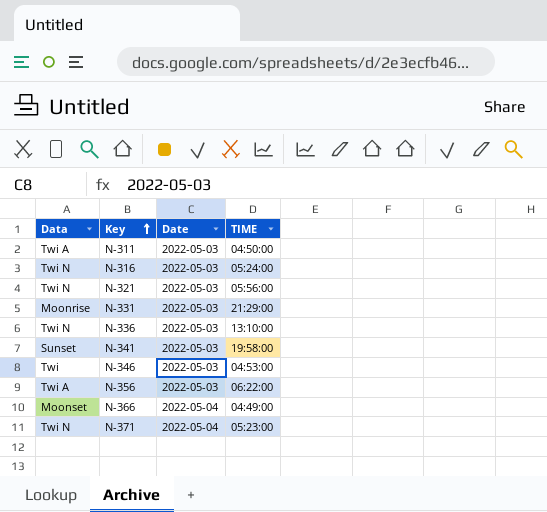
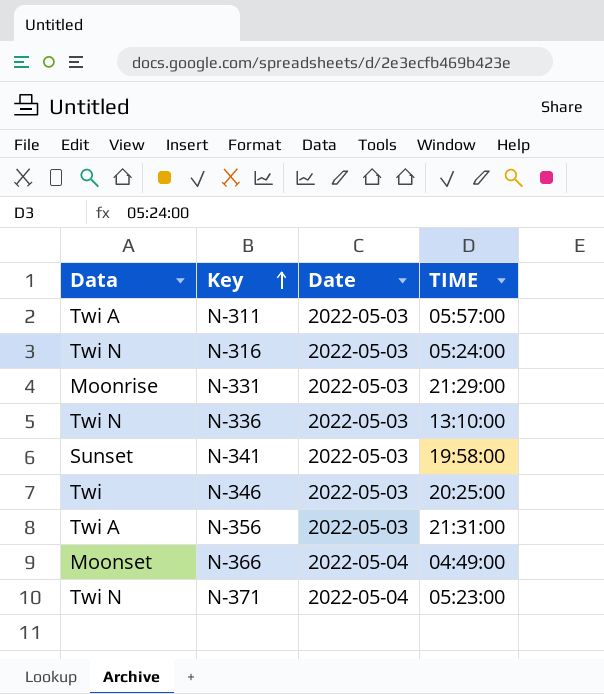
row N-321: Twi N | 2022-05-03 | 05:56:00 -> none
N-311 | TIME: 04:50:00 -> 05:57:00
N-346 | TIME: 04:53:00 -> 20:25:00
N-356 | TIME: 06:22:00 -> 21:31:00

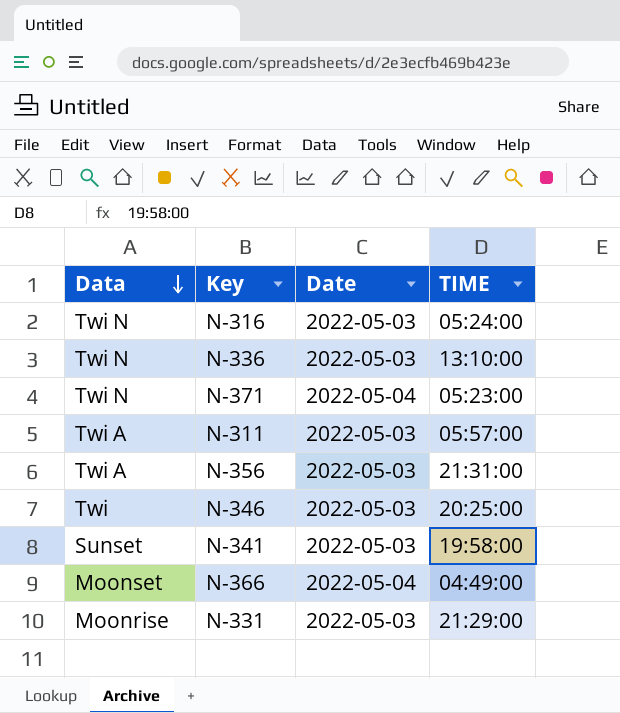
row order: Key ascending -> Data descending

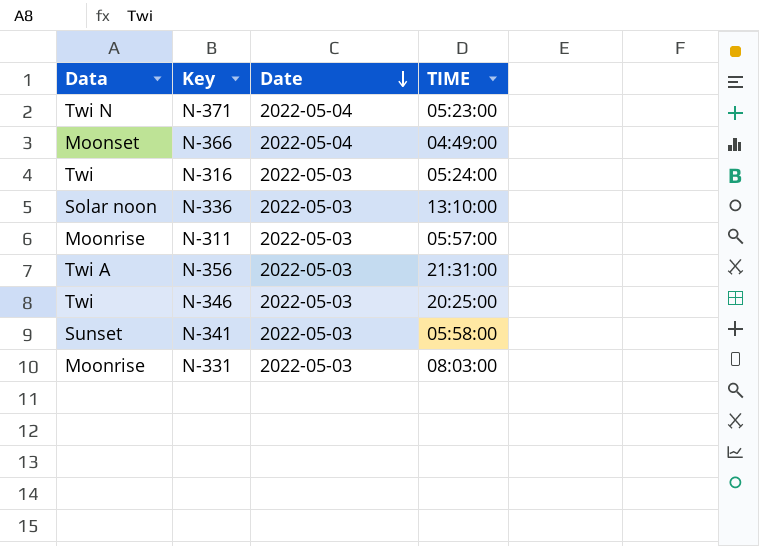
row order: Data descending -> Date descending
N-316 | Data: Twi N -> Twi
N-336 | Data: Twi N -> Solar noon
N-311 | Data: Twi A -> Moonrise
N-341 | TIME: 19:58:00 -> 05:58:00
N-331 | TIME: 21:29:00 -> 08:03:00

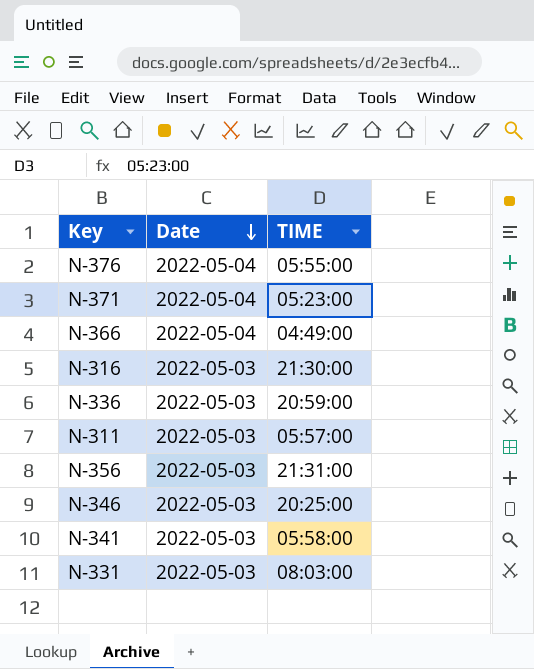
column Data | position: 1 -> none
row N-376: none -> 2022-05-04 | 05:55:00
N-316 | TIME: 05:24:00 -> 21:30:00
N-336 | TIME: 13:10:00 -> 20:59:00

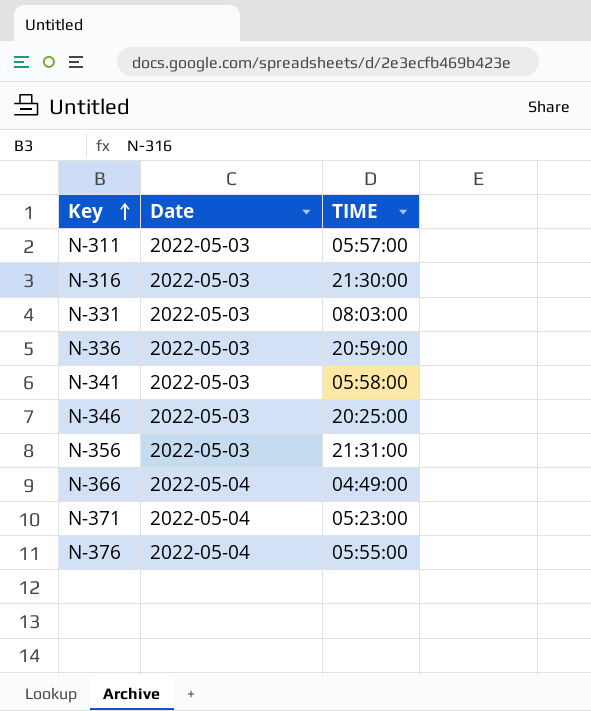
row order: Date descending -> Key ascending

